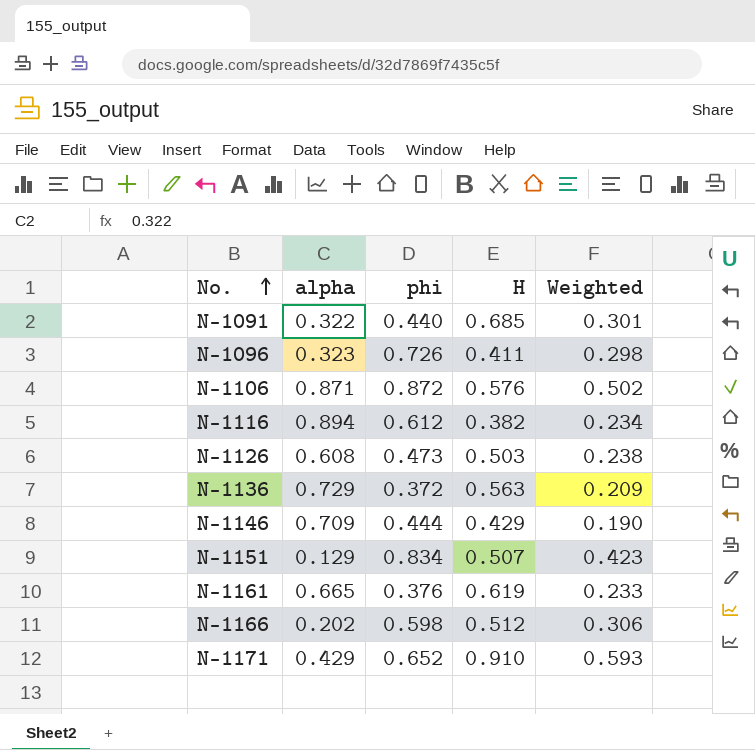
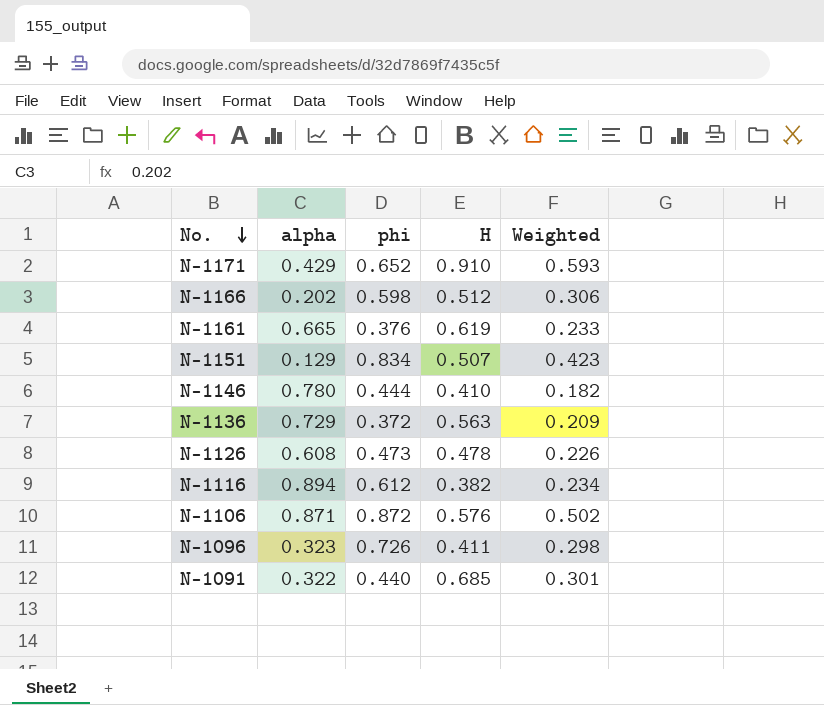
row order: No. ascending -> No. descending
N-1146 | alpha: 0.709 -> 0.780
N-1146 | H: 0.429 -> 0.410
N-1146 | Weighted: 0.190 -> 0.182
N-1126 | H: 0.503 -> 0.478
N-1126 | Weighted: 0.238 -> 0.226

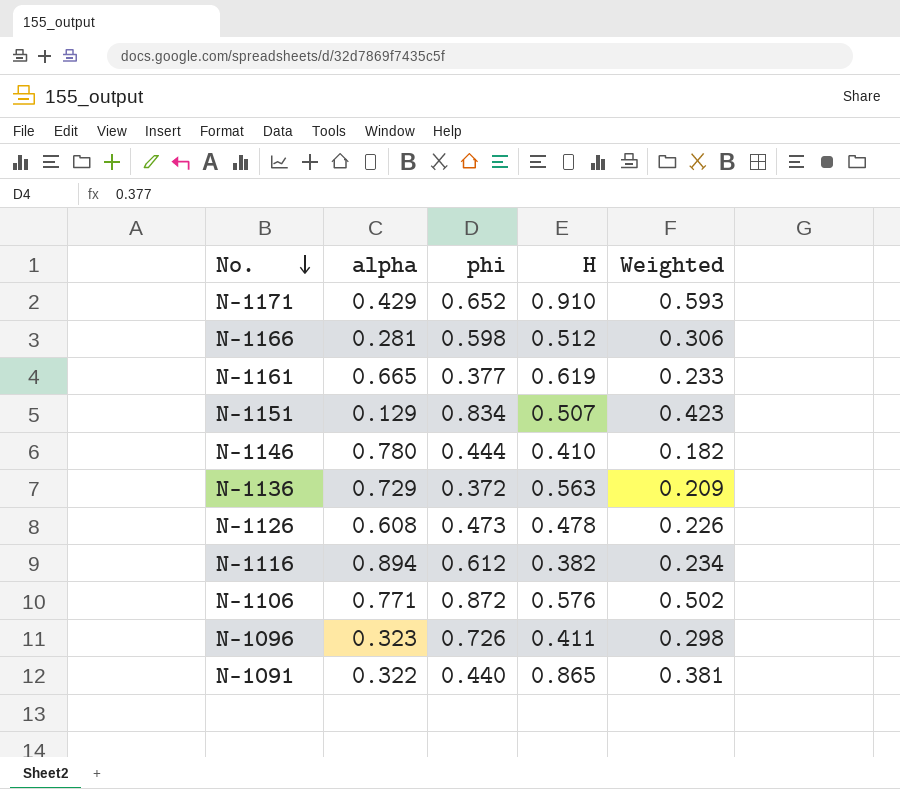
N-1166 | alpha: 0.202 -> 0.281
N-1161 | phi: 0.376 -> 0.377
N-1106 | alpha: 0.871 -> 0.771
N-1091 | H: 0.685 -> 0.865
N-1091 | Weighted: 0.301 -> 0.381

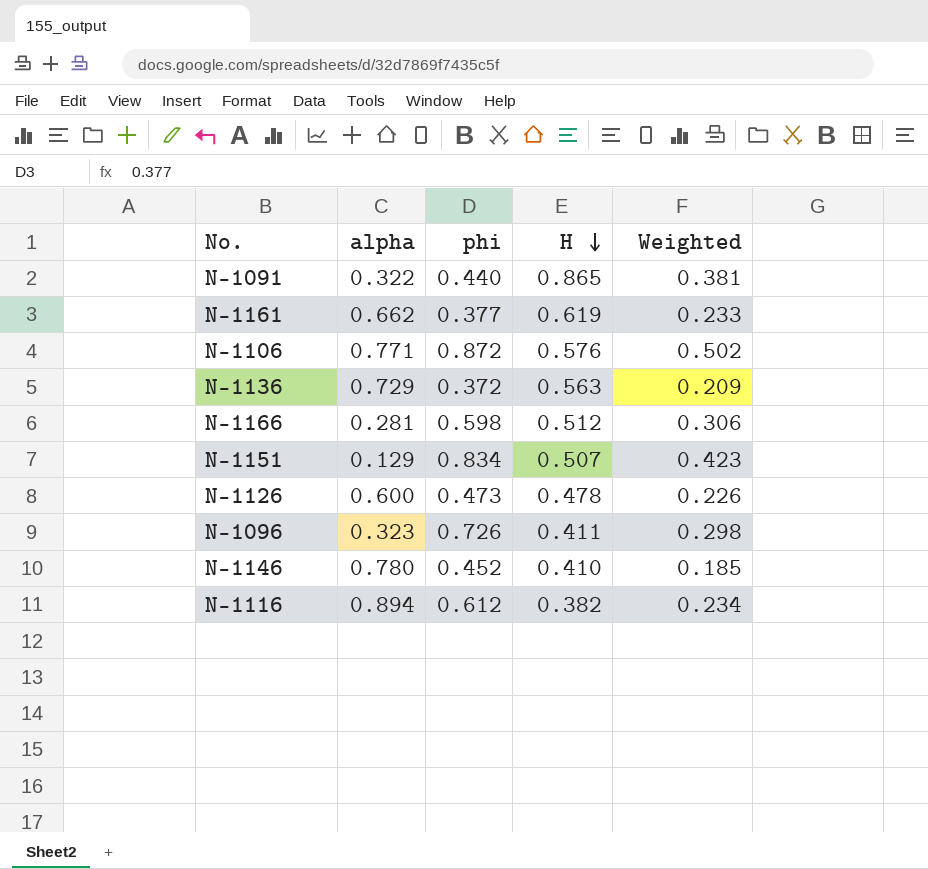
row order: No. descending -> H descending
row N-1171: 0.429 | 0.652 | 0.910 | 0.593 -> none
N-1161 | alpha: 0.665 -> 0.662
N-1126 | alpha: 0.608 -> 0.600
N-1146 | phi: 0.444 -> 0.452
N-1146 | Weighted: 0.182 -> 0.185

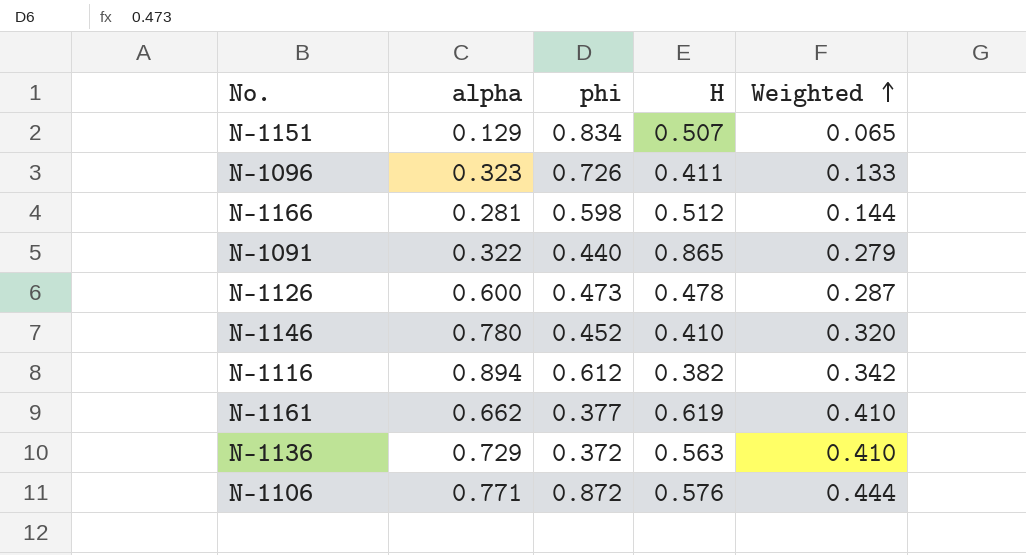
row order: H descending -> Weighted ascending
column Weighted | formula: [phi] * [H] -> [alpha] * [H]

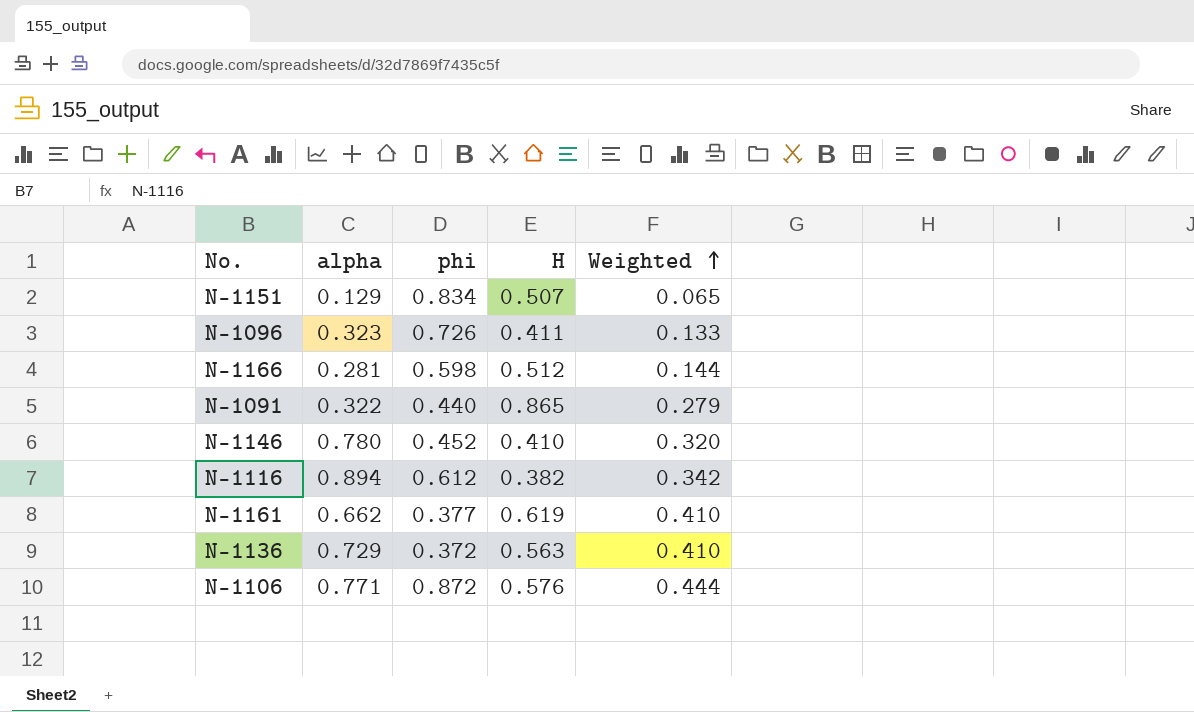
row N-1126: 0.600 | 0.473 | 0.478 | 0.287 -> none

